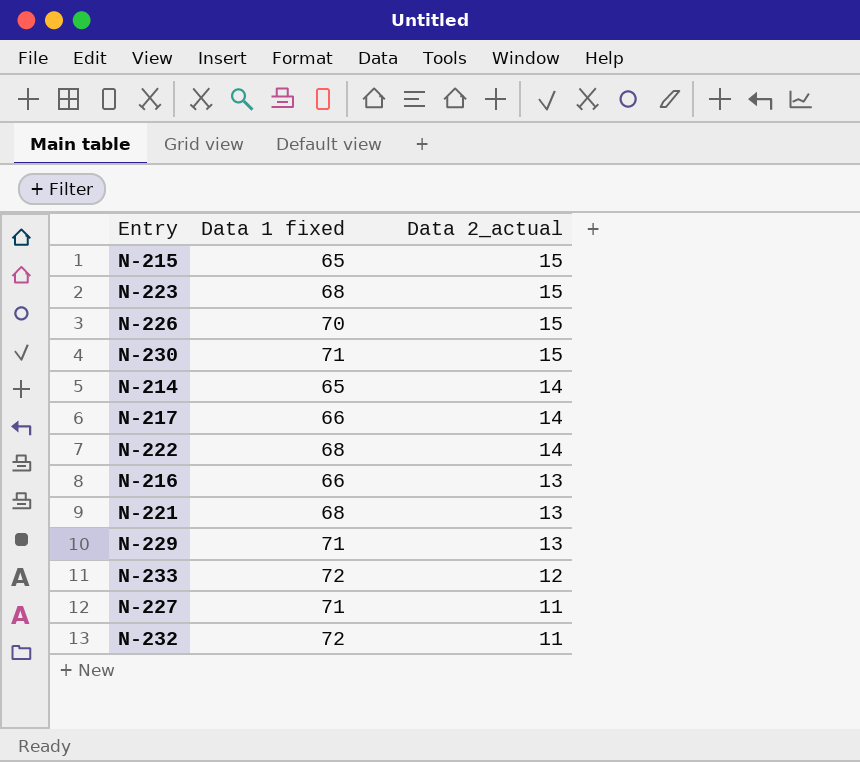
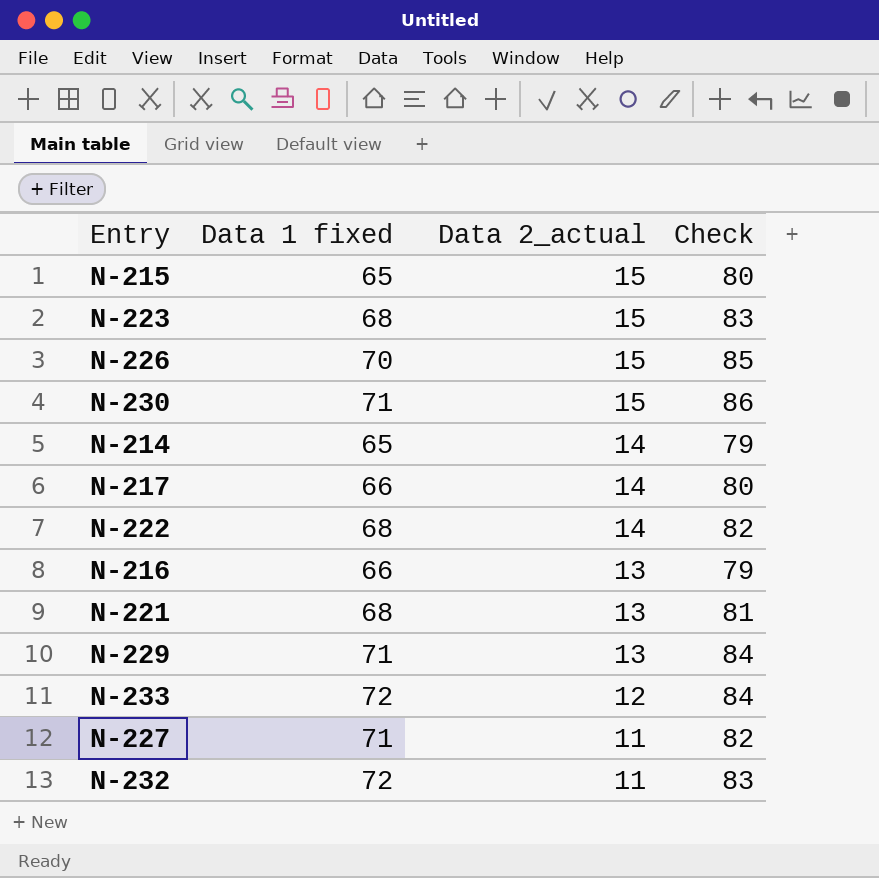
column Check | formula: none -> [Data 1 fixed] + [Data 2_actual]

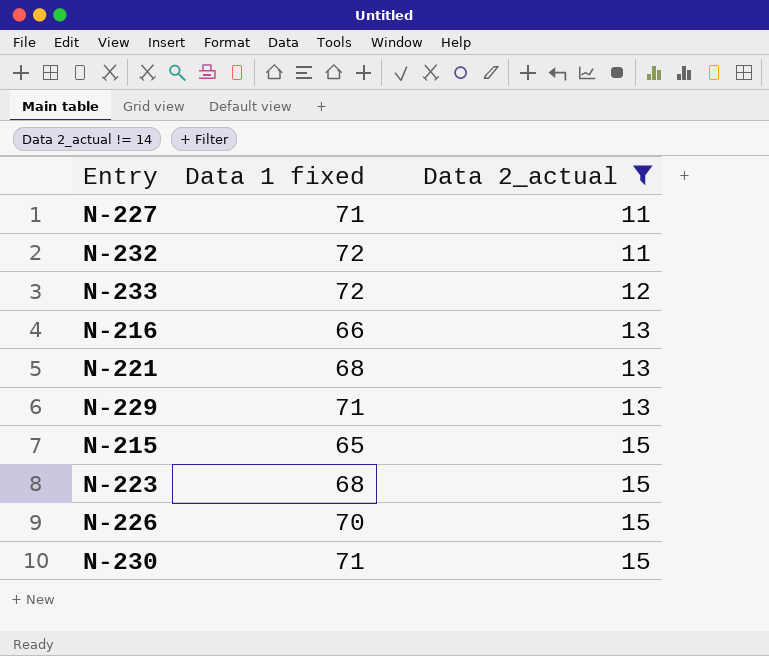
filter: none -> Data 2_actual != 14
row order: Data 2_actual descending -> Data 2_actual ascending
column Check | formula: [Data 1 fixed] + [Data 2_actual] -> none

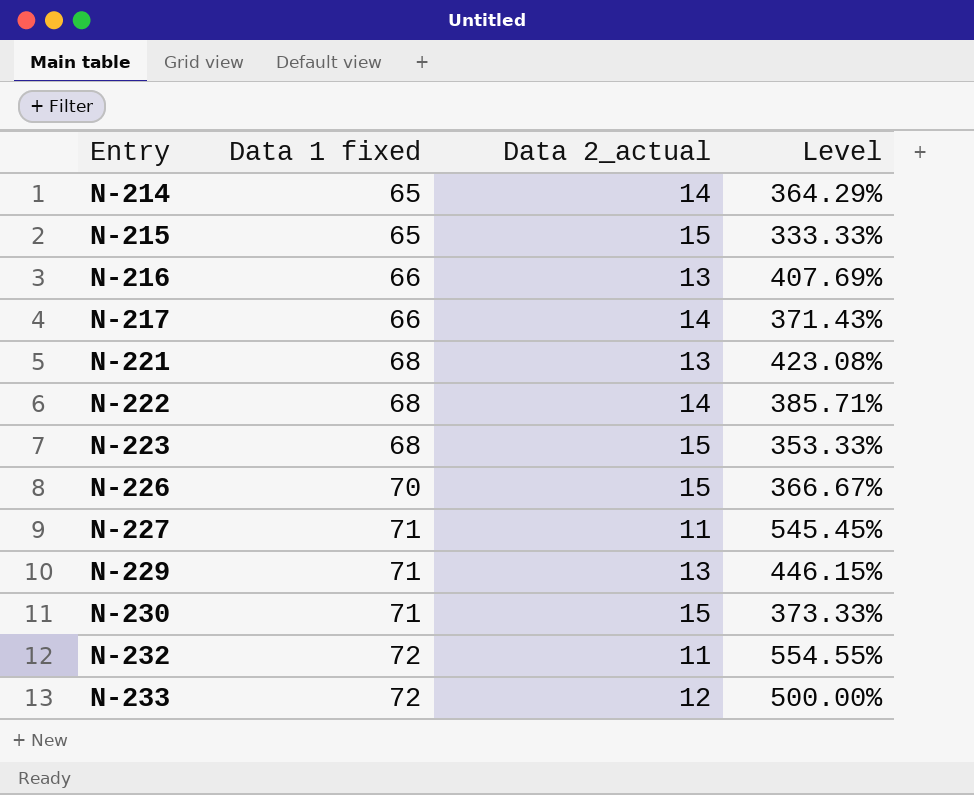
filter: Data 2_actual != 14 -> none
row order: Data 2_actual ascending -> Entry ascending
column Level | formula: none -> ([Data 1 fixed] - [Data 2_actual]) / [Data 2_actual]

